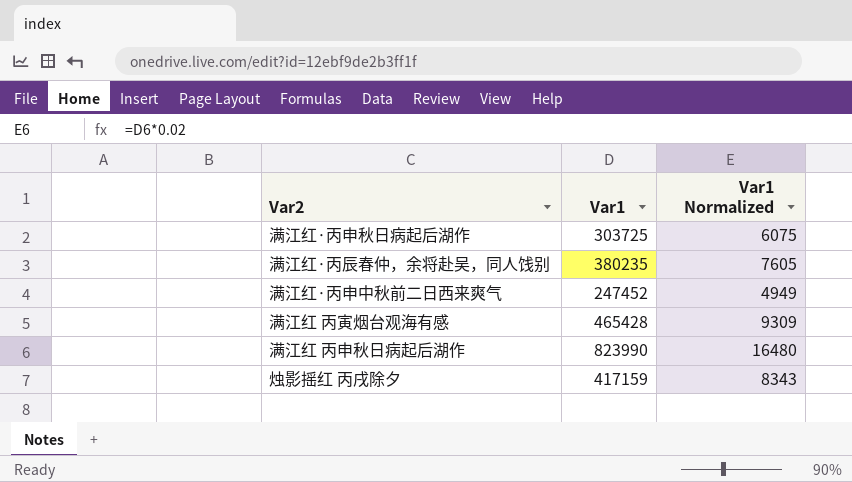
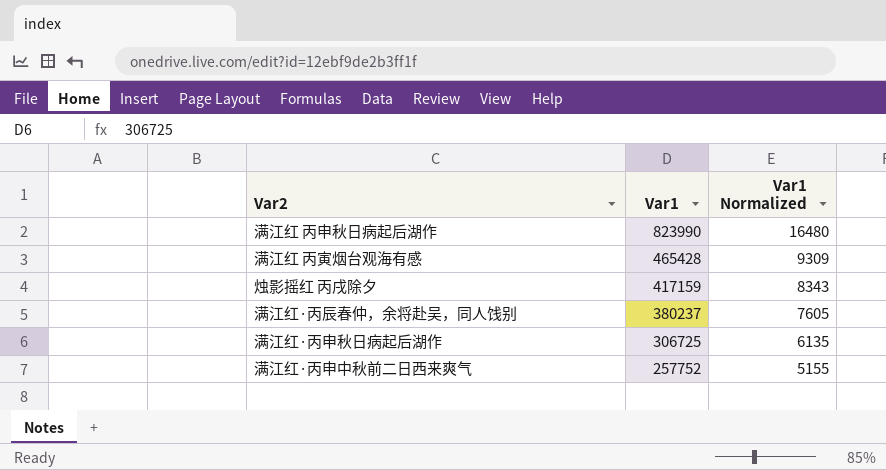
row order: none -> Var1 descending
满江红·丙辰春仲，余将赴吴，同人饯别 | Var1: 380235 -> 380237
满江红·丙申秋日病起后湖作 | Var1: 303725 -> 306725
满江红·丙申秋日病起后湖作 | Var1 Normalized: 6075 -> 6135
满江红·丙申中秋前二日西来爽气 | Var1: 247452 -> 257752
满江红·丙申中秋前二日西来爽气 | Var1 Normalized: 4949 -> 5155

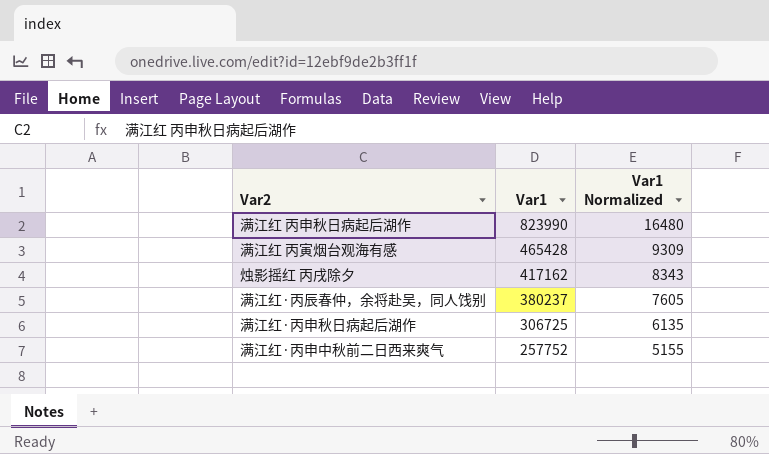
烛影摇红 丙戌除夕 | Var1: 417159 -> 417162

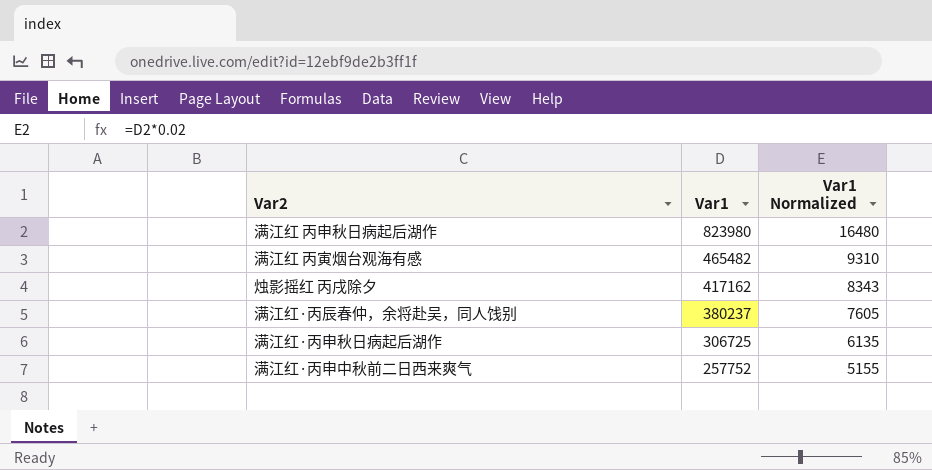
满江红 丙申秋日病起后湖作 | Var1: 823990 -> 823980
满江红 丙寅烟台观海有感 | Var1: 465428 -> 465482
满江红 丙寅烟台观海有感 | Var1 Normalized: 9309 -> 9310

